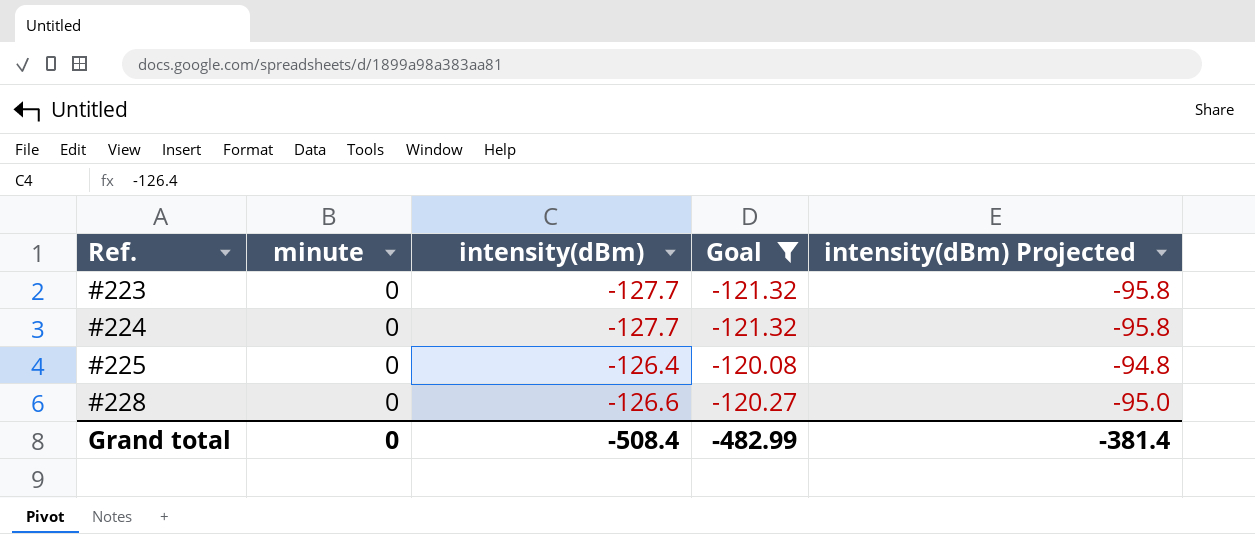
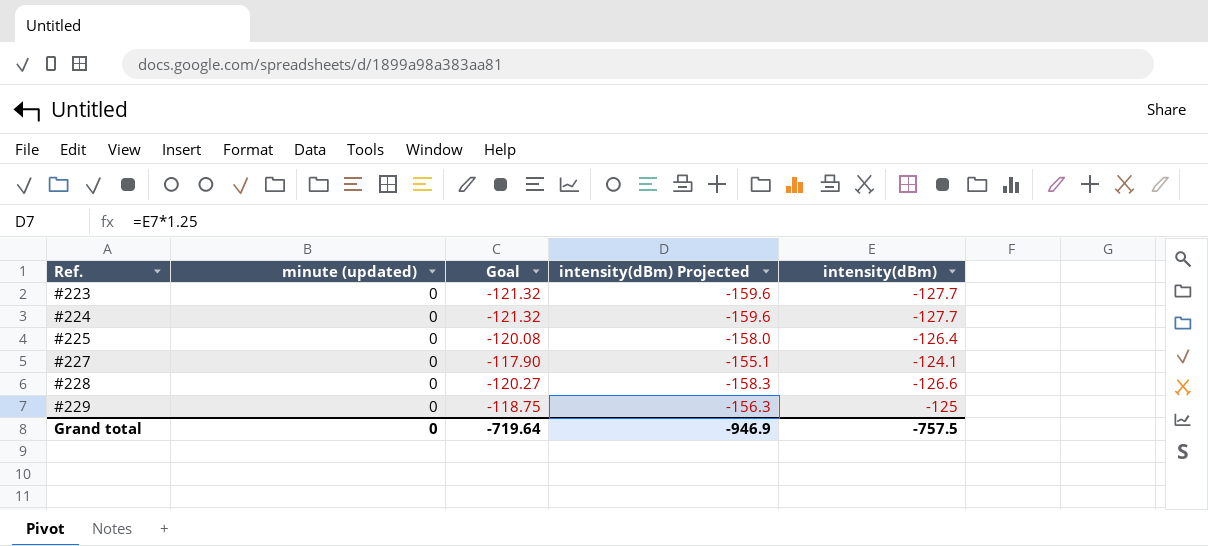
filter: Goal <= -120.08 -> none
column name: minute -> minute (updated)
column intensity(dBm) Projected | formula: [intensity(dBm)] * 0.75 -> [intensity(dBm)] * 1.25
column intensity(dBm) | position: 3 -> 5
Grand total | Goal: -482.99 -> -719.64
Grand total | intensity(dBm) Projected: -381.4 -> -946.9
Grand total | intensity(dBm): -508.4 -> -757.5

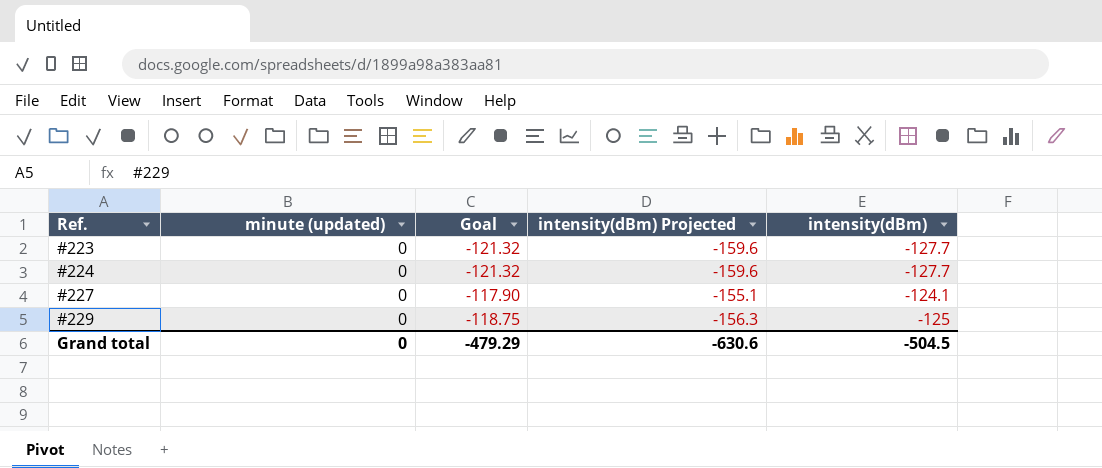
row #225: 0 | -120.08 | -158.0 | -126.4 -> none
row #228: 0 | -120.27 | -158.3 | -126.6 -> none
Grand total | Goal: -719.64 -> -479.29
Grand total | intensity(dBm) Projected: -946.9 -> -630.6
Grand total | intensity(dBm): -757.5 -> -504.5

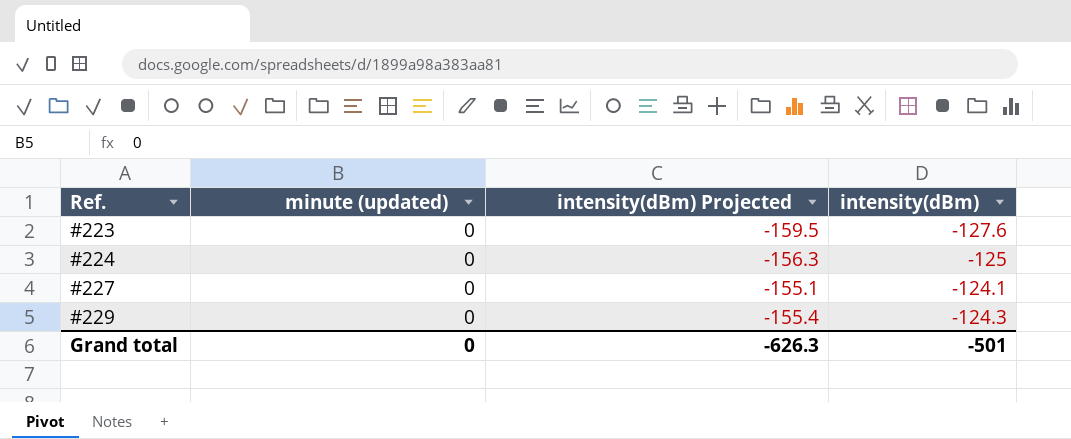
column Goal | formula: [intensity(dBm)] * 0.95 -> none
#223 | intensity(dBm) Projected: -159.6 -> -159.5
#223 | intensity(dBm): -127.7 -> -127.6
#224 | intensity(dBm) Projected: -159.6 -> -156.3
#224 | intensity(dBm): -127.7 -> -125
#229 | intensity(dBm) Projected: -156.3 -> -155.4
#229 | intensity(dBm): -125 -> -124.3
Grand total | intensity(dBm) Projected: -630.6 -> -626.3
Grand total | intensity(dBm): -504.5 -> -501

